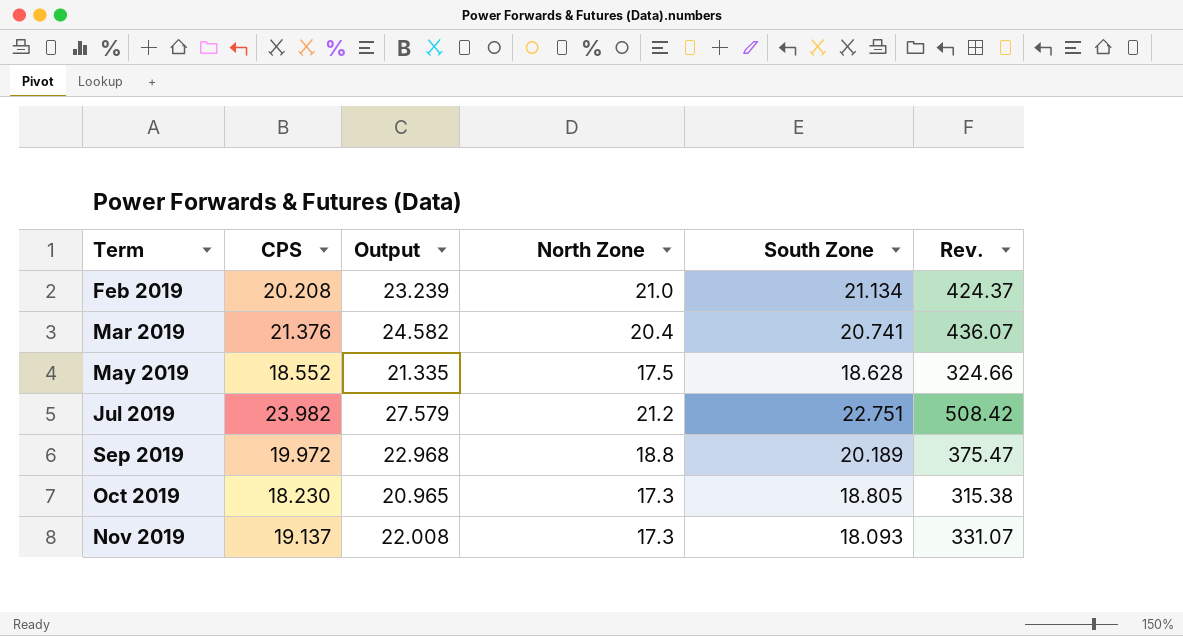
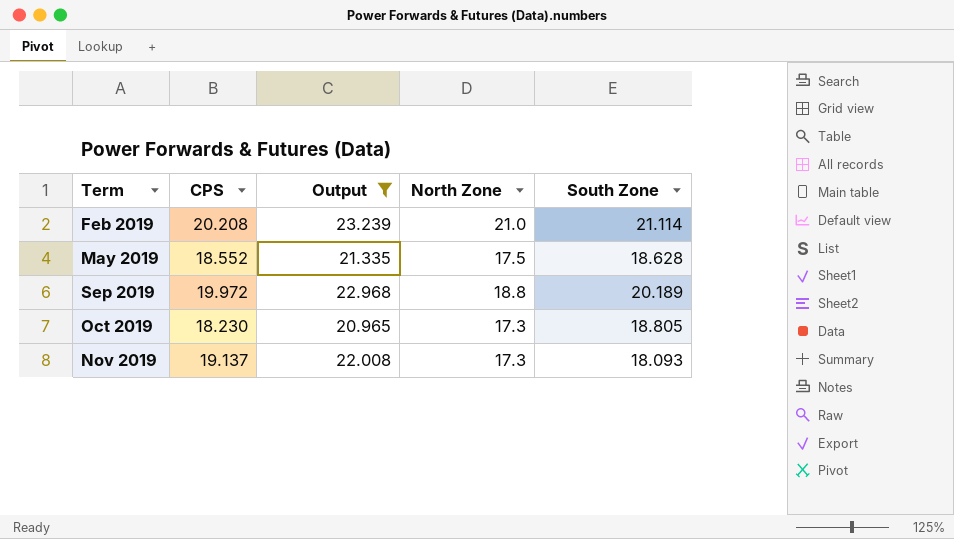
filter: none -> Output <= 23.239
column Rev. | formula: [CPS] * [North Zone] -> none
Feb 2019 | South Zone: 21.134 -> 21.114

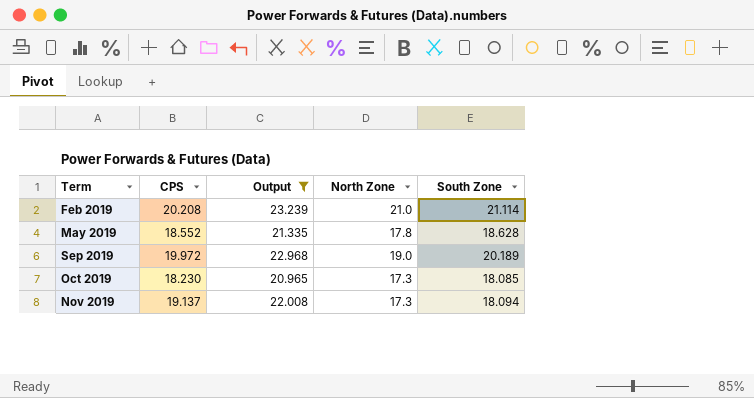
May 2019 | North Zone: 17.5 -> 17.8
Sep 2019 | North Zone: 18.8 -> 19.0
Oct 2019 | South Zone: 18.805 -> 18.085
Nov 2019 | South Zone: 18.093 -> 18.094

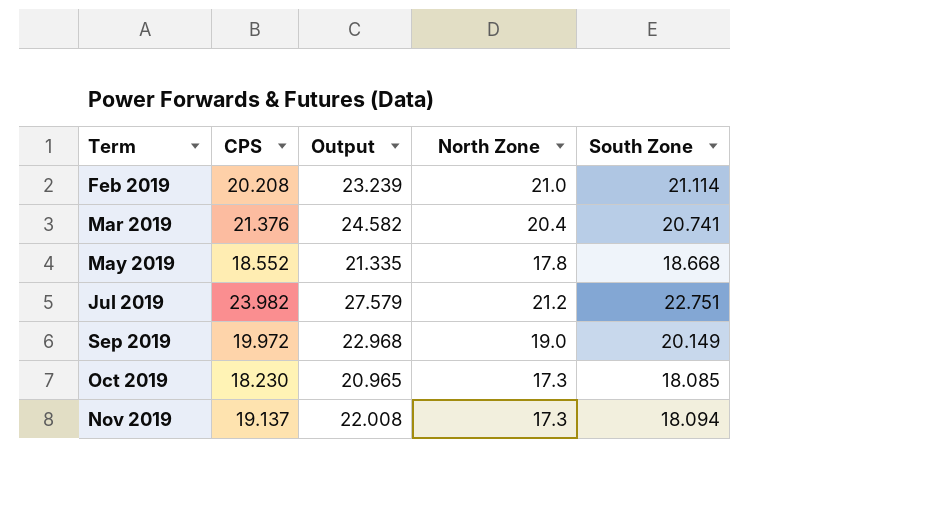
filter: Output <= 23.239 -> none
May 2019 | South Zone: 18.628 -> 18.668
Sep 2019 | South Zone: 20.189 -> 20.149

